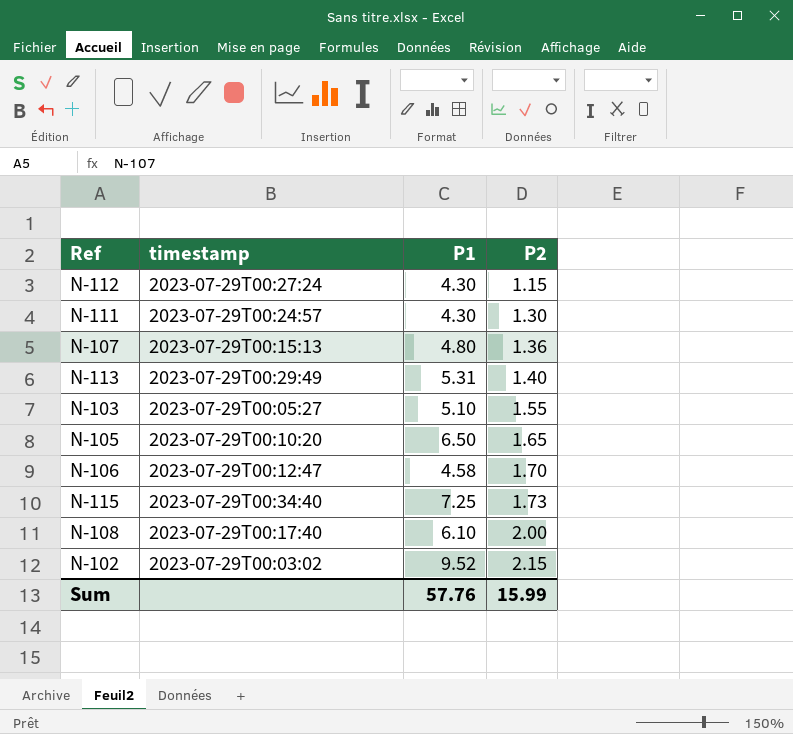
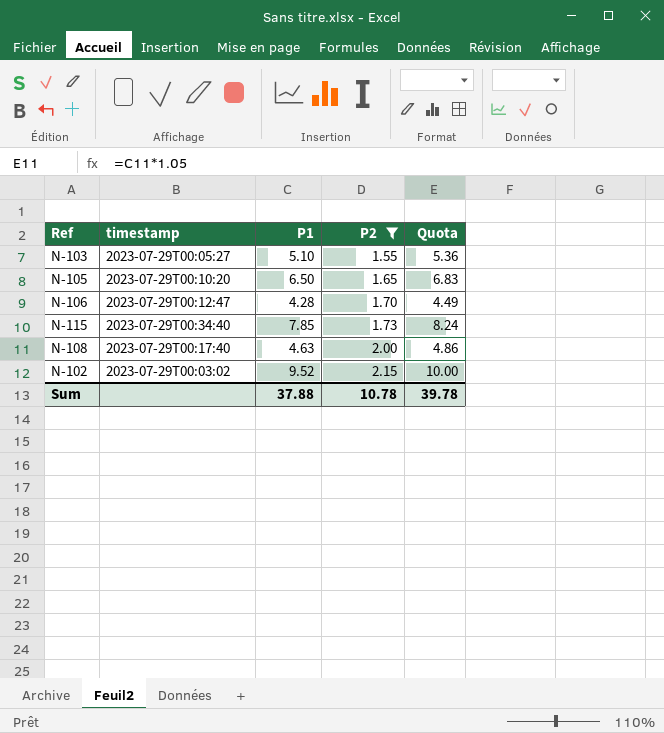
filter: none -> P2 >= 1.55
column Quota | formula: none -> [P1] * 1.05
N-106 | P1: 4.58 -> 4.28
N-115 | P1: 7.25 -> 7.85
N-108 | P1: 6.10 -> 4.63
Sum | P1: 57.76 -> 37.88
Sum | P2: 15.99 -> 10.78

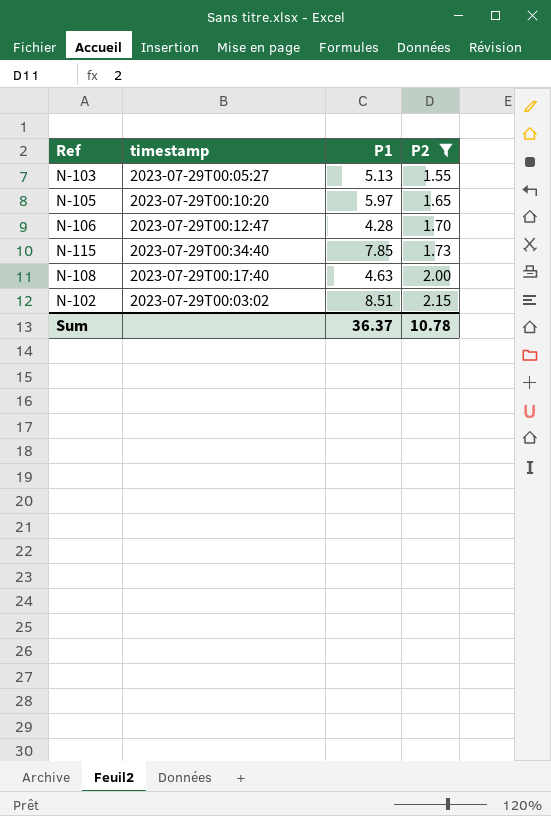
column Quota | formula: [P1] * 1.05 -> none
N-103 | P1: 5.10 -> 5.13
N-105 | P1: 6.50 -> 5.97
N-102 | P1: 9.52 -> 8.51
Sum | P1: 37.88 -> 36.37

